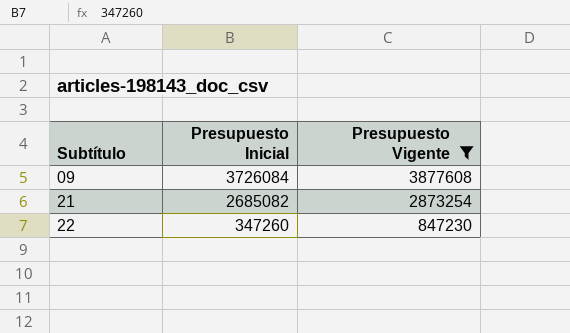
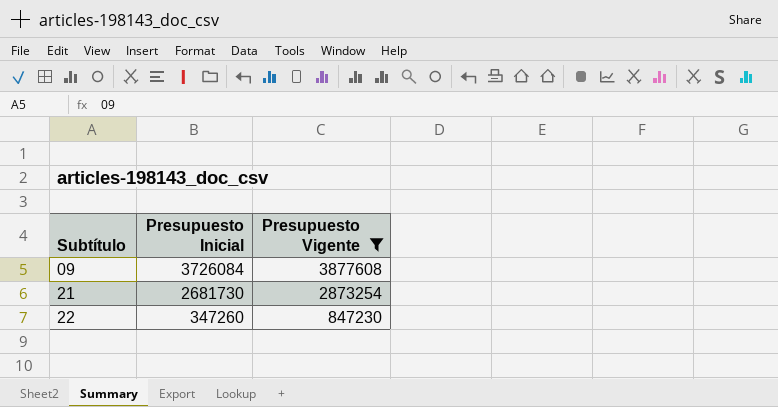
21 | Presupuesto Inicial: 2685082 -> 2681730

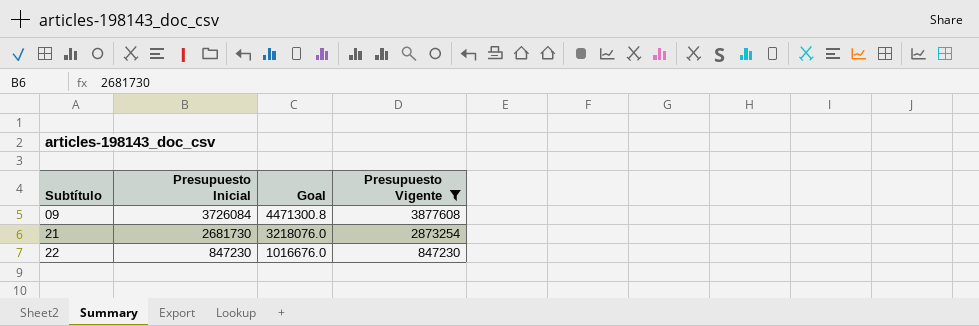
column Goal | formula: none -> [Presupuesto Inicial] * 1.2
22 | Presupuesto Inicial: 347260 -> 847230

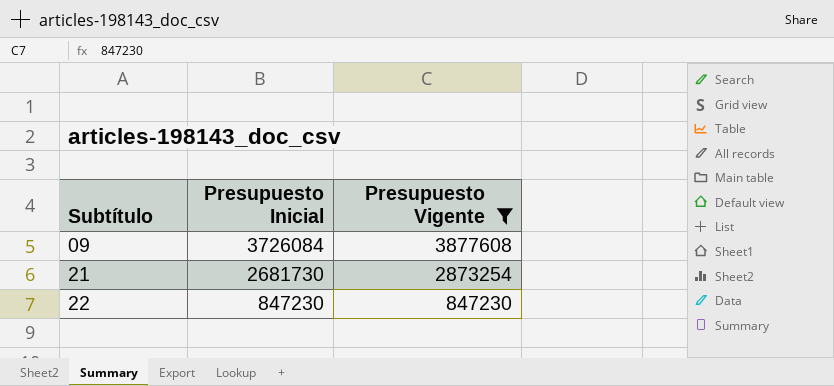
column Goal | formula: [Presupuesto Inicial] * 1.2 -> none

